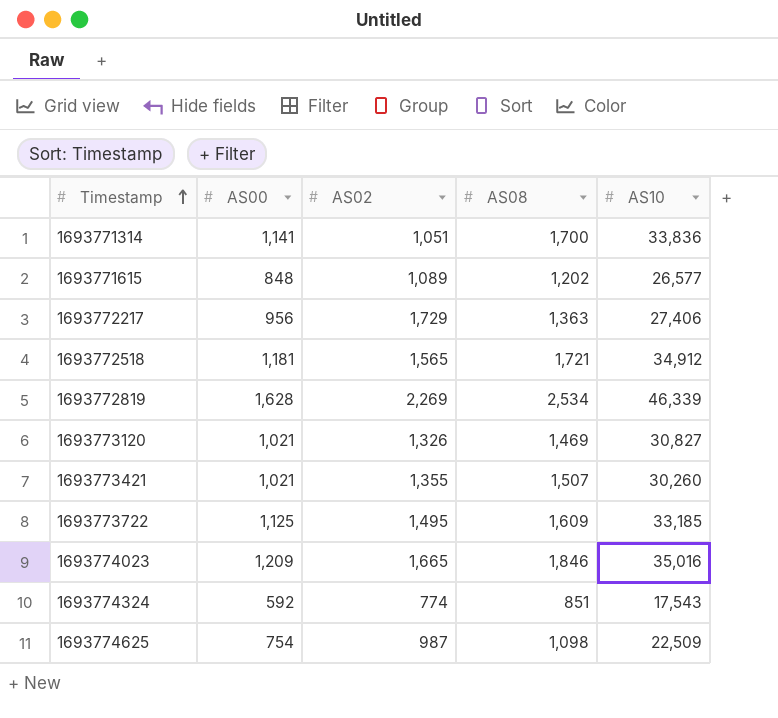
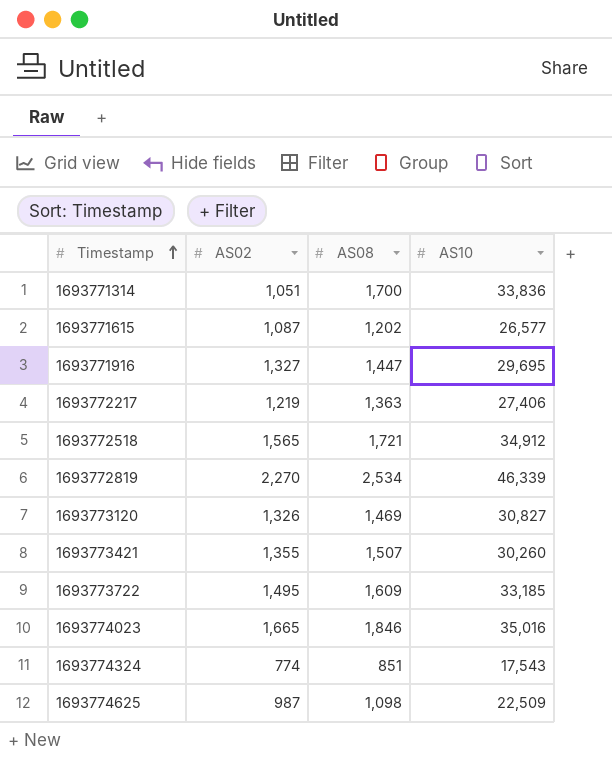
column AS00 | position: 2 -> none
1693771615 | AS02: 1,089 -> 1,087
row 1693771916: none -> 1,327 | 1,447 | 29,695
1693772217 | AS02: 1,729 -> 1,219
1693772819 | AS02: 2,269 -> 2,270

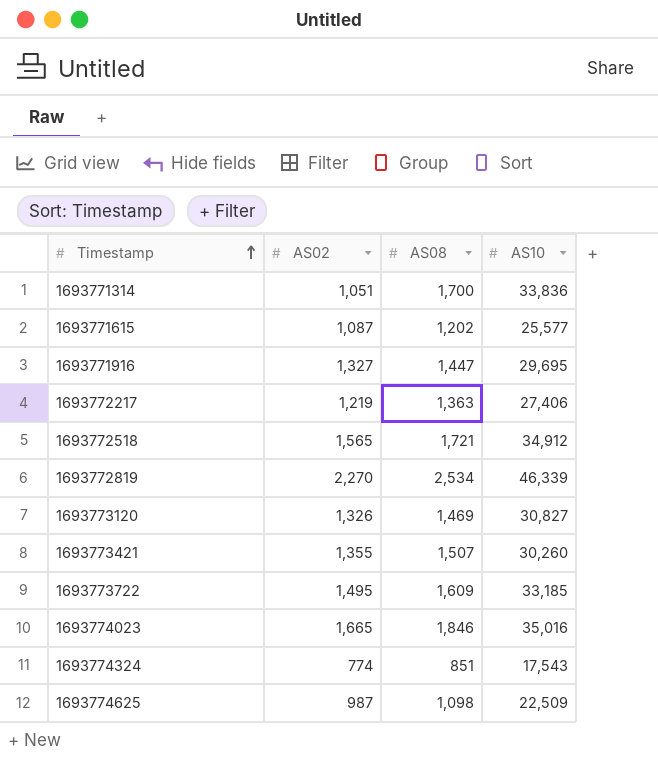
1693771615 | AS10: 26,577 -> 25,577

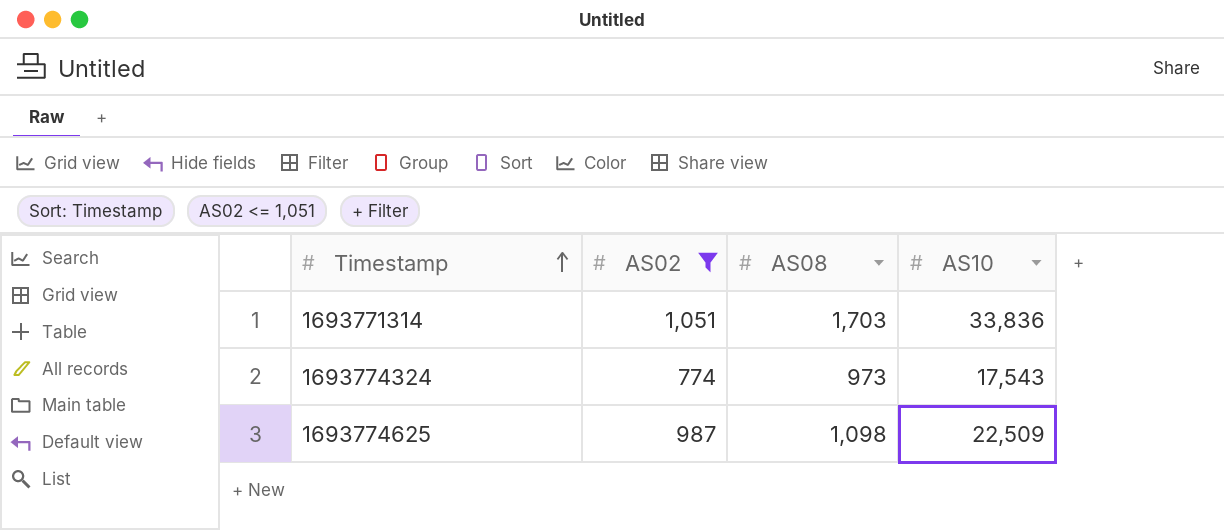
filter: none -> AS02 <= 1,051
1693771314 | AS08: 1,700 -> 1,703
1693774324 | AS08: 851 -> 973

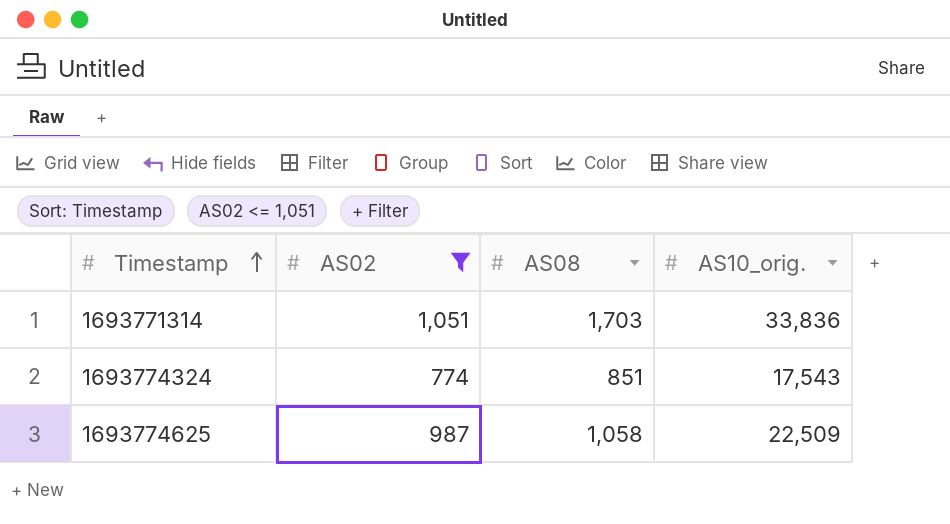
column name: AS10 -> AS10_orig.
1693774324 | AS08: 973 -> 851
1693774625 | AS08: 1,098 -> 1,058

